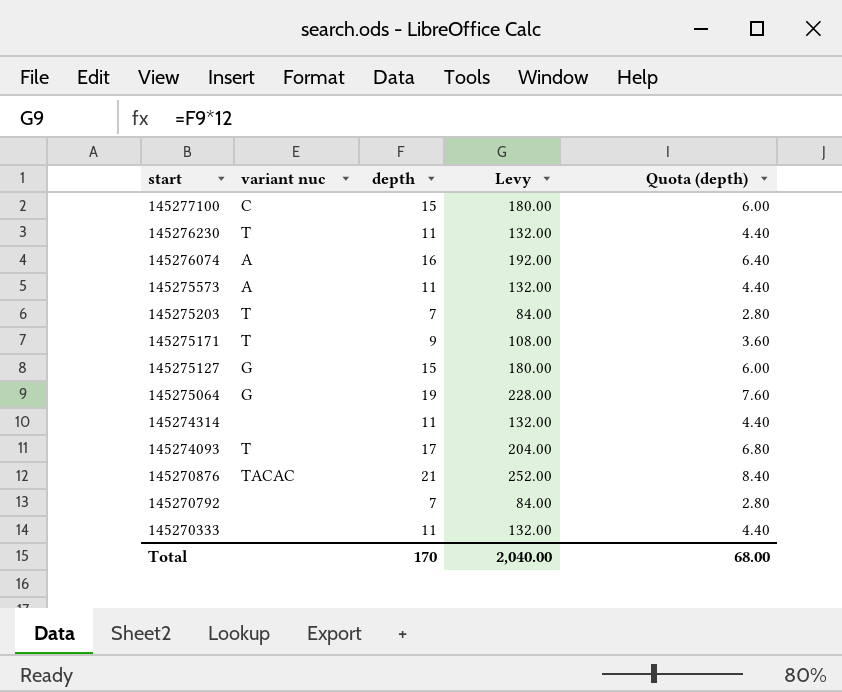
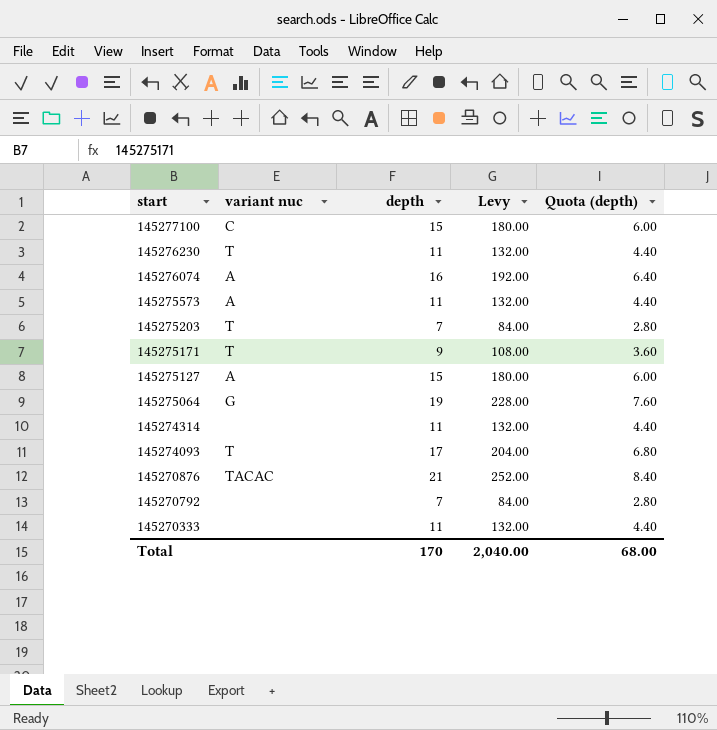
145275127 | variant nuc: G -> A

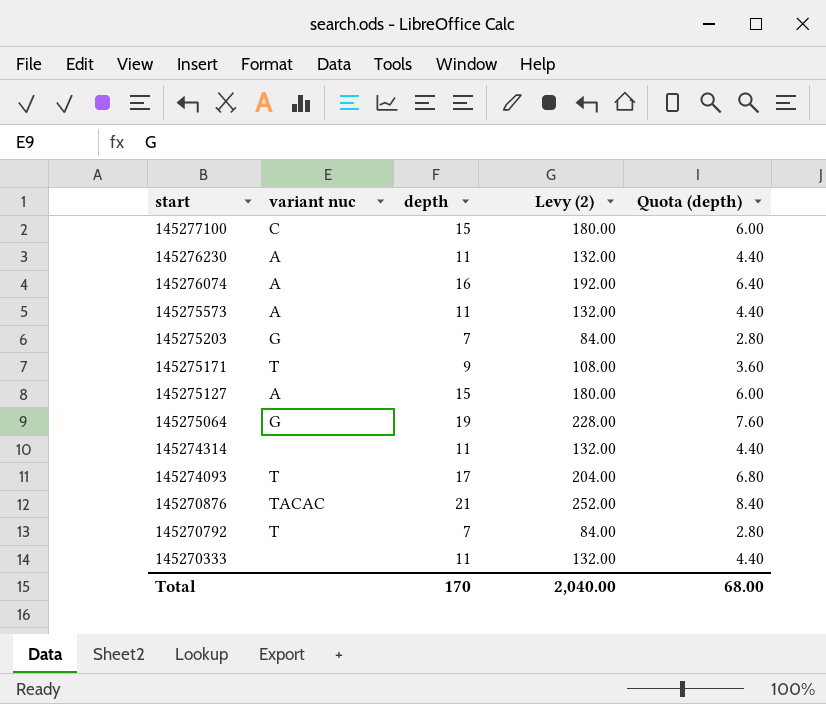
column name: Levy -> Levy (2)
145276230 | variant nuc: T -> A
145275203 | variant nuc: T -> G
145270792 | variant nuc: none -> T

